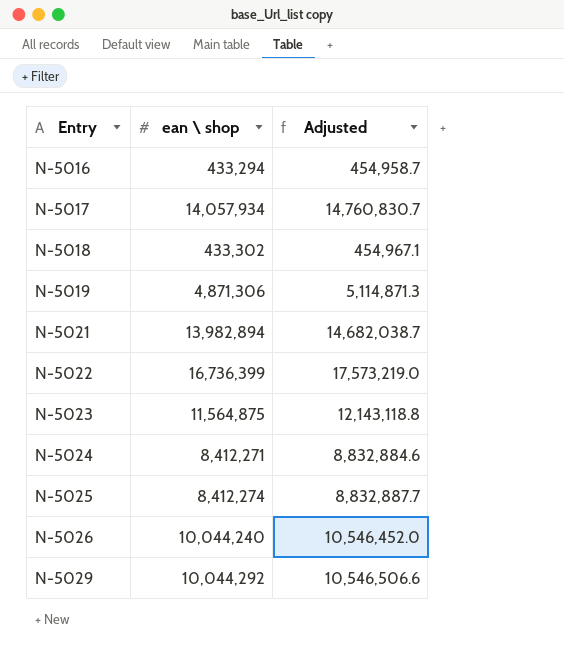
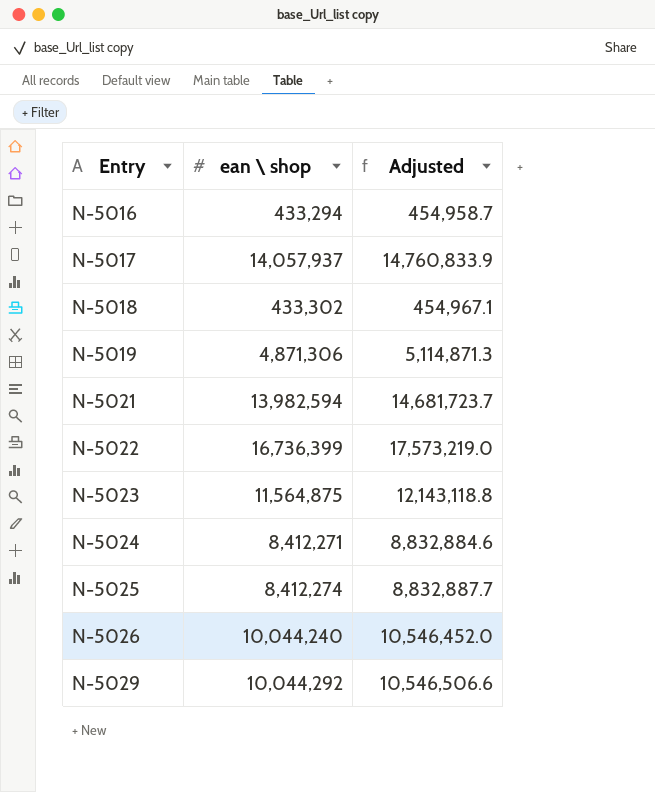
N-5017 | ean \ shop: 14,057,934 -> 14,057,937
N-5017 | Adjusted: 14,760,830.7 -> 14,760,833.9
N-5021 | ean \ shop: 13,982,894 -> 13,982,594
N-5021 | Adjusted: 14,682,038.7 -> 14,681,723.7

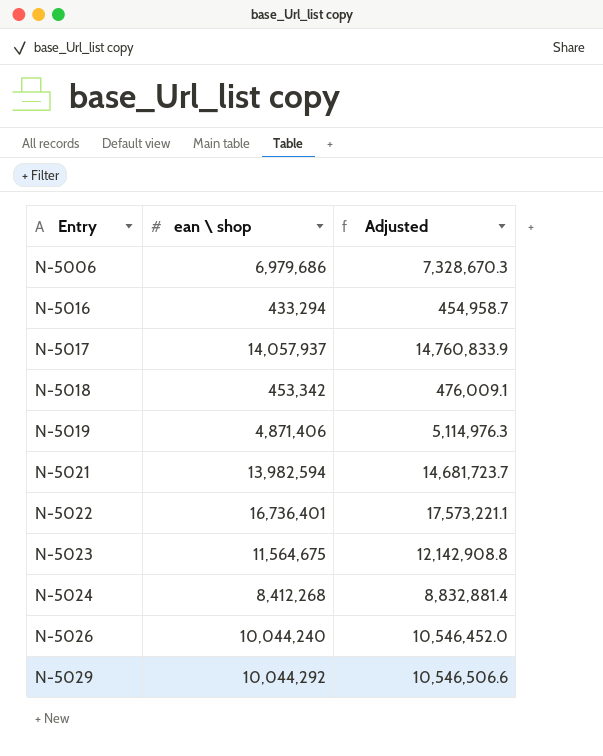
row N-5025: 8,412,274 | 8,832,887.7 -> none
row N-5006: none -> 6,979,686 | 7,328,670.3
N-5018 | ean \ shop: 433,302 -> 453,342
N-5018 | Adjusted: 454,967.1 -> 476,009.1
N-5019 | ean \ shop: 4,871,306 -> 4,871,406
N-5019 | Adjusted: 5,114,871.3 -> 5,114,976.3
N-5022 | ean \ shop: 16,736,399 -> 16,736,401
N-5022 | Adjusted: 17,573,219.0 -> 17,573,221.1
N-5023 | ean \ shop: 11,564,875 -> 11,564,675
N-5023 | Adjusted: 12,143,118.8 -> 12,142,908.8
N-5024 | ean \ shop: 8,412,271 -> 8,412,268
N-5024 | Adjusted: 8,832,884.6 -> 8,832,881.4

